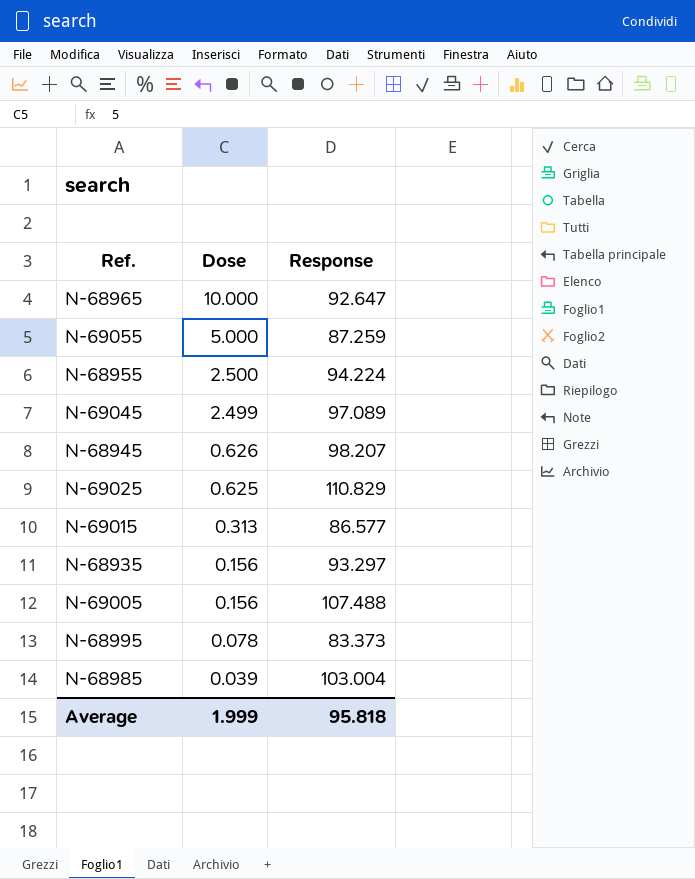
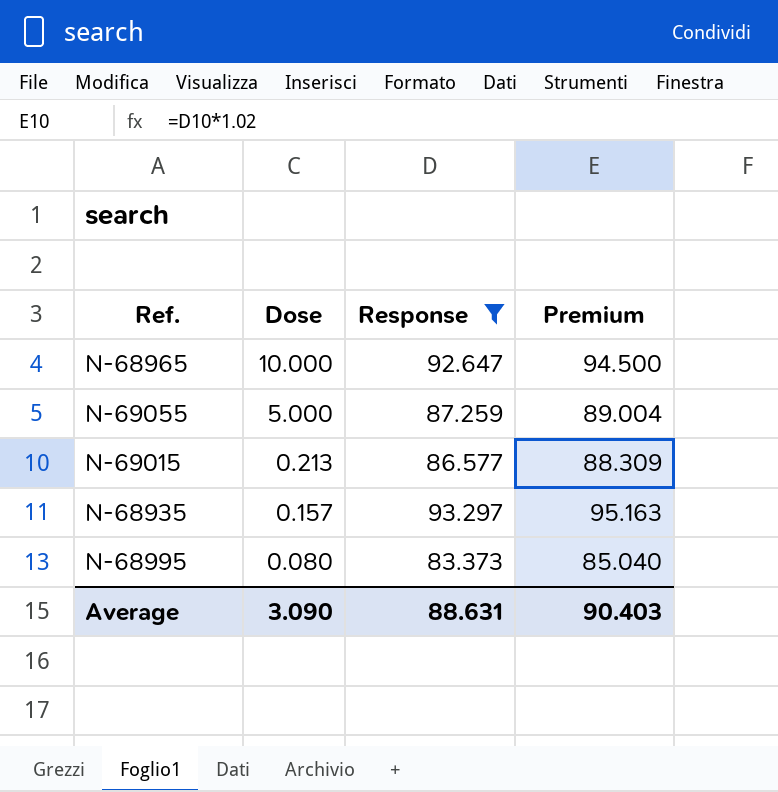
filter: none -> Response <= 93.297
column Premium | formula: none -> [Response] * 1.02
N-69015 | Dose: 0.313 -> 0.213
N-68935 | Dose: 0.156 -> 0.157
N-68995 | Dose: 0.078 -> 0.080
Average | Dose: 1.999 -> 3.090
Average | Response: 95.818 -> 88.631

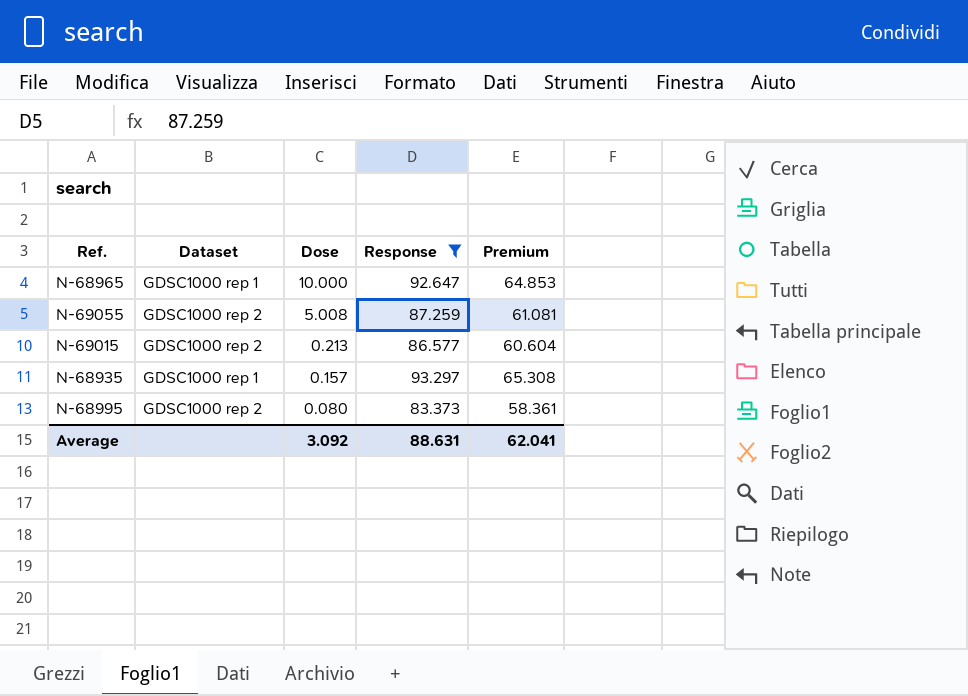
column Dataset | position: none -> 2
column Premium | formula: [Response] * 1.02 -> [Response] * 0.7
N-69055 | Dose: 5.000 -> 5.008
Average | Dose: 3.090 -> 3.092
Average | Premium: 90.403 -> 62.041

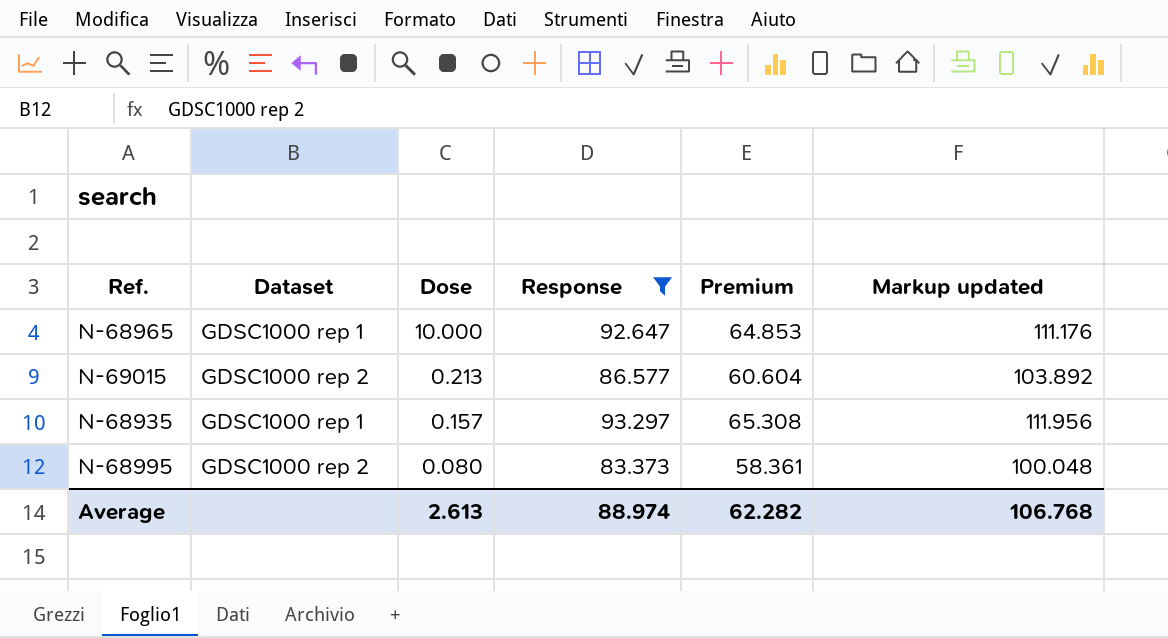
column Markup updated | formula: none -> [Response] * 1.2
row N-69055: GDSC1000 rep 2 | 5.008 | 87.259 | 61.081 -> none
Average | Dose: 3.092 -> 2.613
Average | Response: 88.631 -> 88.974
Average | Premium: 62.041 -> 62.282

